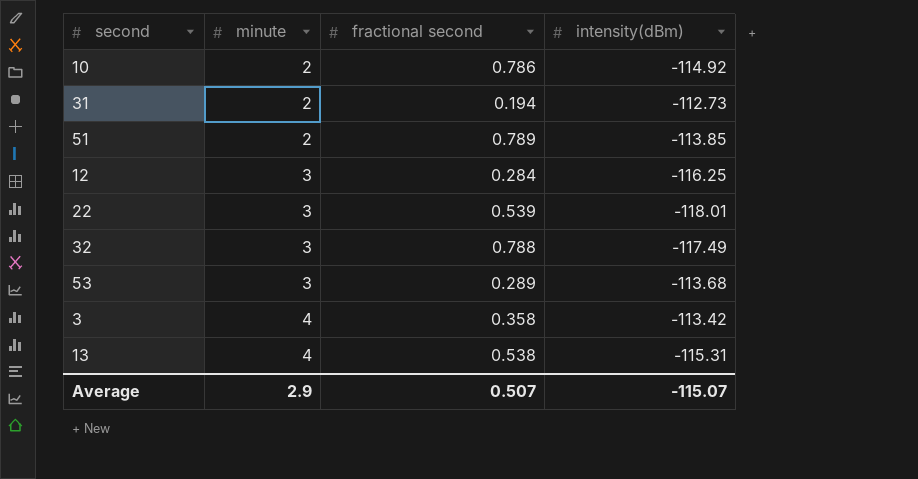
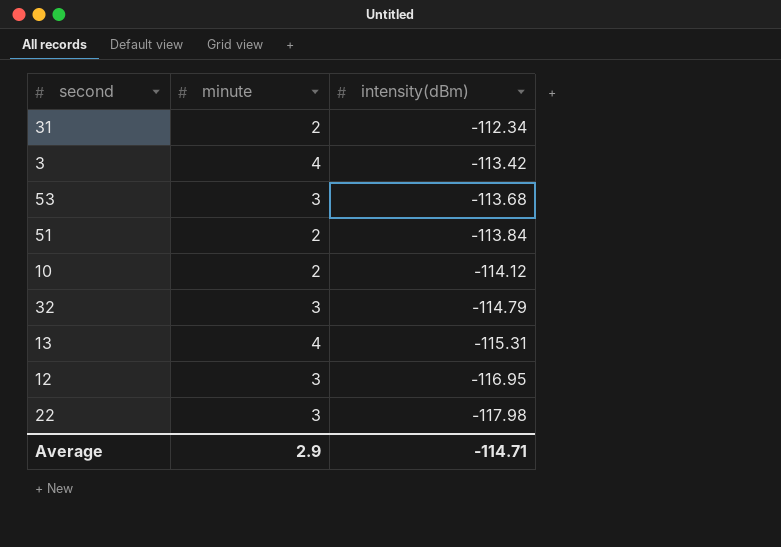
row order: minute ascending -> intensity(dBm) descending
column fractional second | position: 3 -> none
31 | intensity(dBm): -112.73 -> -112.34
51 | intensity(dBm): -113.85 -> -113.84
10 | intensity(dBm): -114.92 -> -114.12
32 | intensity(dBm): -117.49 -> -114.79
12 | intensity(dBm): -116.25 -> -116.95
22 | intensity(dBm): -118.01 -> -117.98
Average | intensity(dBm): -115.07 -> -114.71

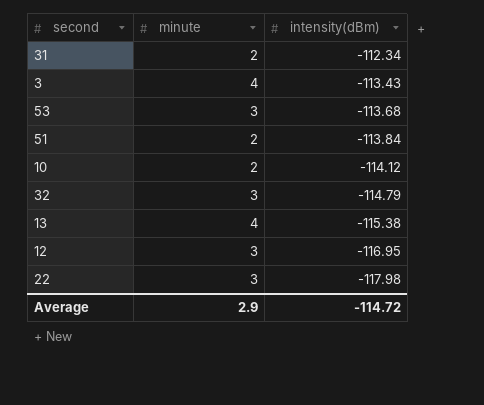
3 | intensity(dBm): -113.42 -> -113.43
13 | intensity(dBm): -115.31 -> -115.38
Average | intensity(dBm): -114.71 -> -114.72

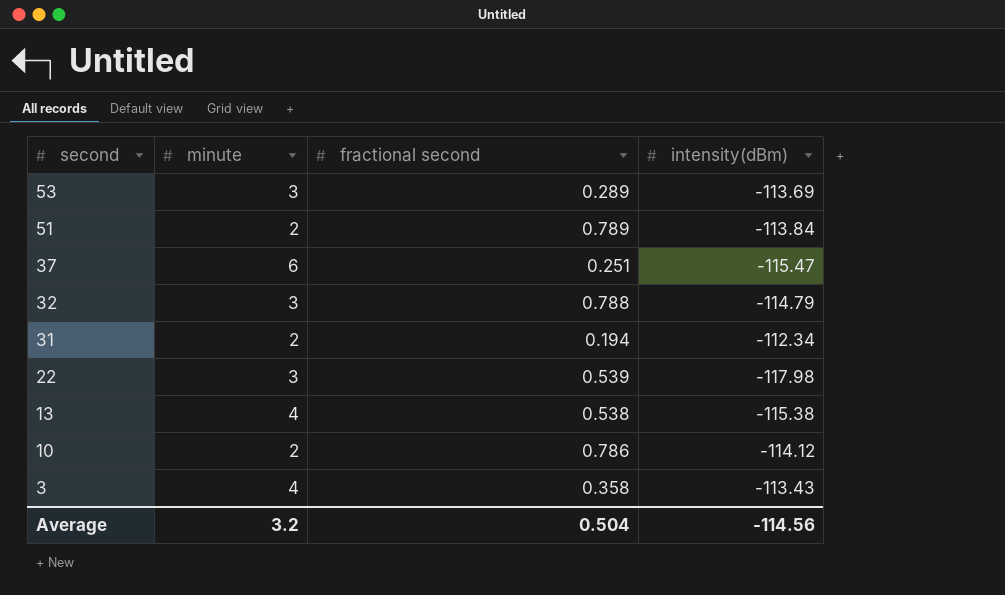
row order: intensity(dBm) descending -> second descending
column fractional second | position: none -> 3
row 12: 3 | -116.95 -> none
53 | intensity(dBm): -113.68 -> -113.69
row 37: none -> 6 | 0.251 | -115.47
Average | minute: 2.9 -> 3.2
Average | intensity(dBm): -114.72 -> -114.56

